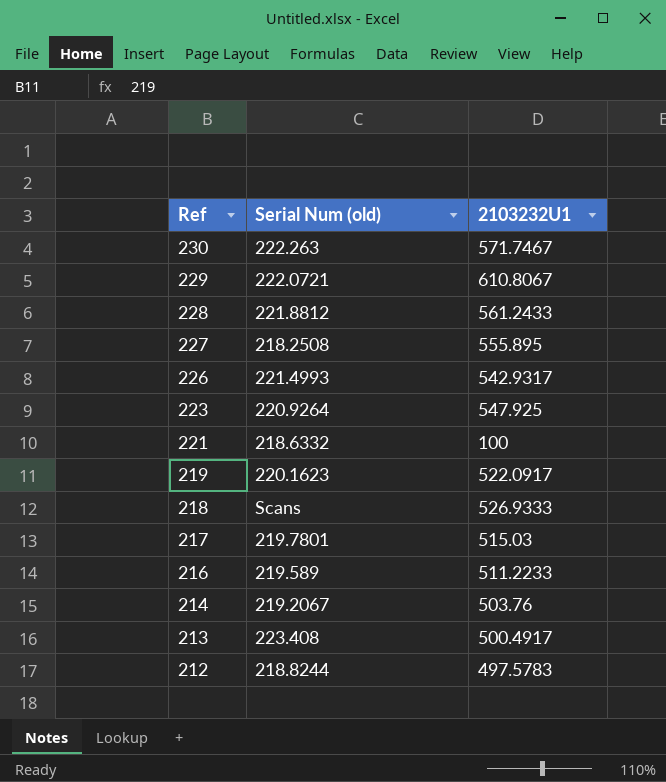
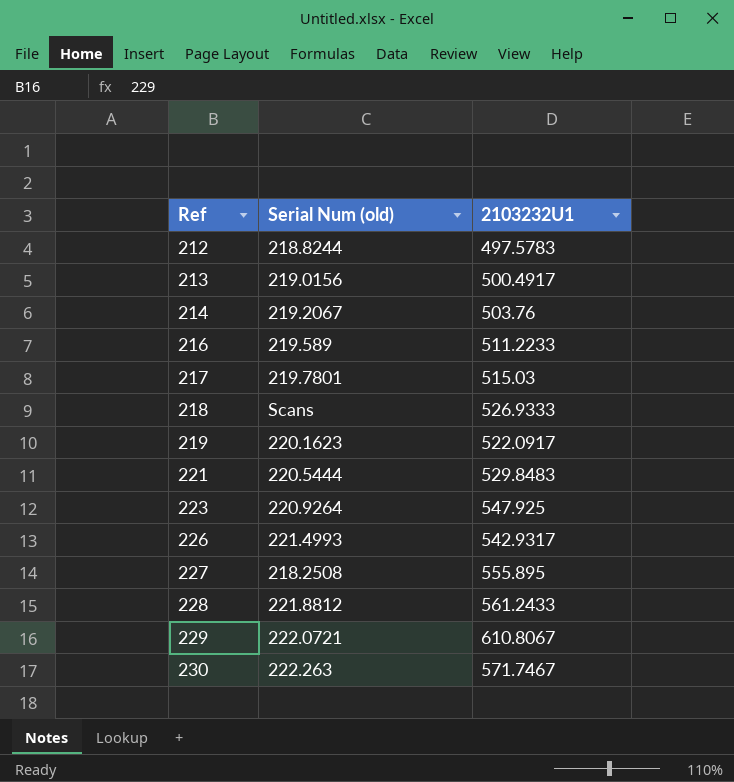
row order: Ref descending -> Ref ascending
213 | Serial Num (old): 223.408 -> 219.0156
221 | Serial Num (old): 218.6332 -> 220.5444
221 | 2103232U1: 100 -> 529.8483

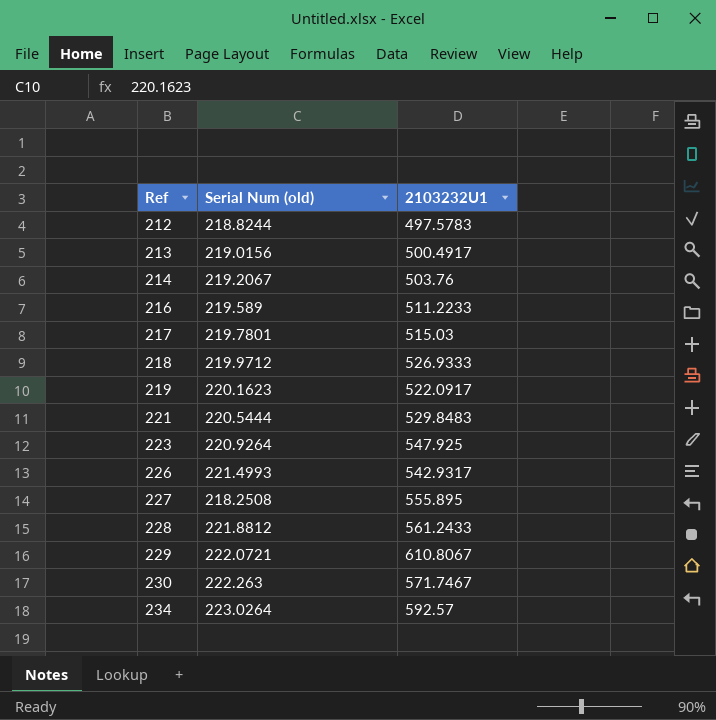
218 | Serial Num (old): Scans -> 219.9712
row 234: none -> 223.0264 | 592.57

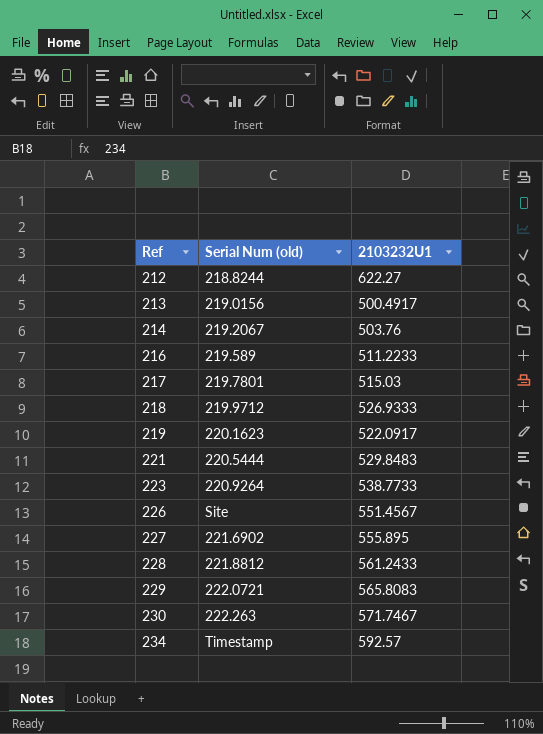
212 | 2103232U1: 497.5783 -> 622.27
223 | 2103232U1: 547.925 -> 538.7733
226 | Serial Num (old): 221.4993 -> Site
226 | 2103232U1: 542.9317 -> 551.4567
227 | Serial Num (old): 218.2508 -> 221.6902
229 | 2103232U1: 610.8067 -> 565.8083
234 | Serial Num (old): 223.0264 -> Timestamp

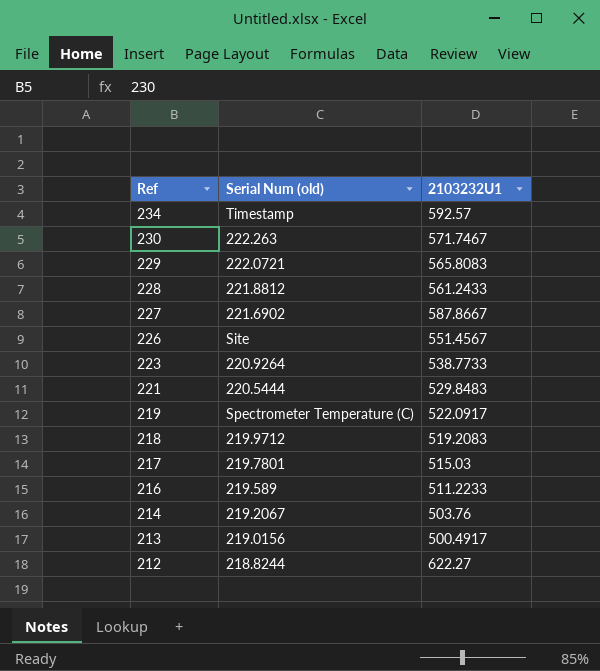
row order: Ref ascending -> Ref descending
227 | 2103232U1: 555.895 -> 587.8667
219 | Serial Num (old): 220.1623 -> Spectrometer Temperature (C)
218 | 2103232U1: 526.9333 -> 519.2083

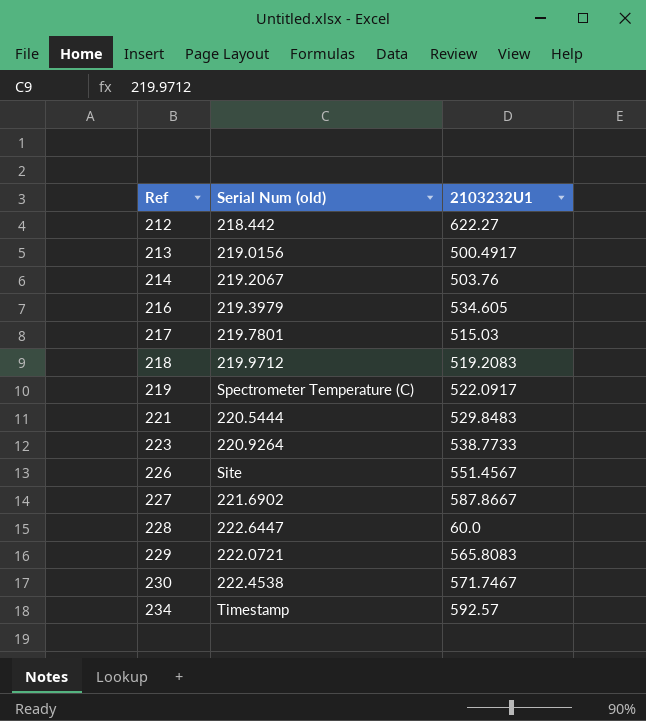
row order: Ref descending -> Ref ascending
212 | Serial Num (old): 218.8244 -> 218.442
216 | Serial Num (old): 219.589 -> 219.3979
216 | 2103232U1: 511.2233 -> 534.605
228 | Serial Num (old): 221.8812 -> 222.6447
228 | 2103232U1: 561.2433 -> 60.0
230 | Serial Num (old): 222.263 -> 222.4538

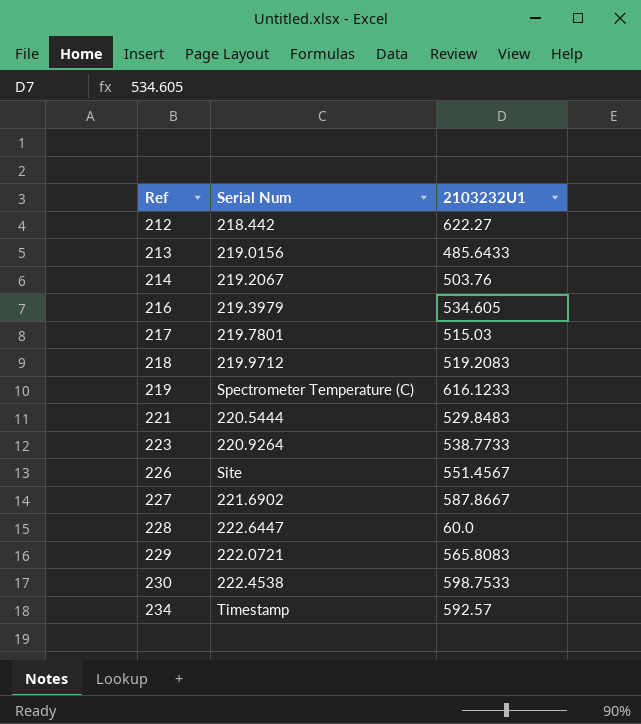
column name: Serial Num (old) -> Serial Num
213 | 2103232U1: 500.4917 -> 485.6433
219 | 2103232U1: 522.0917 -> 616.1233
230 | 2103232U1: 571.7467 -> 598.7533

